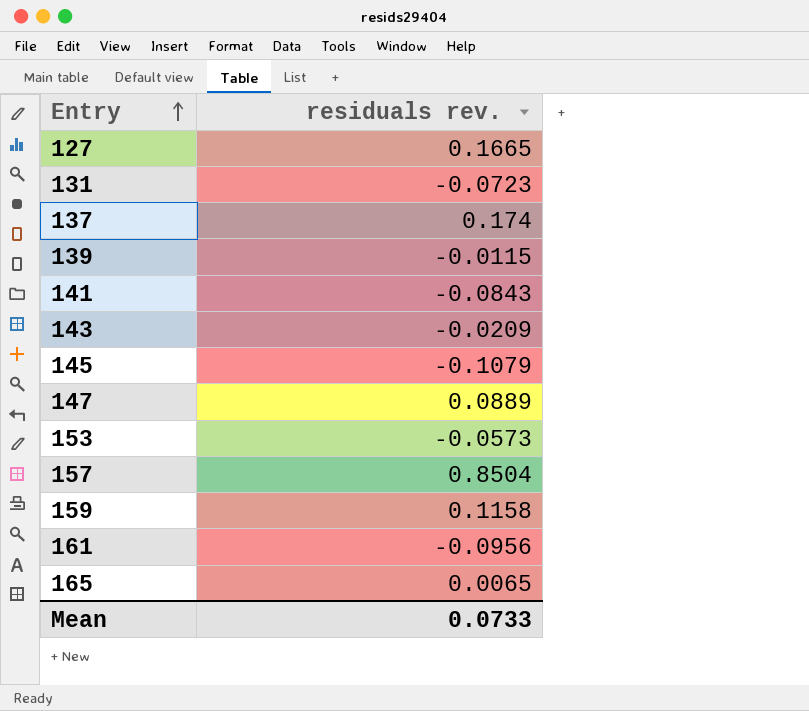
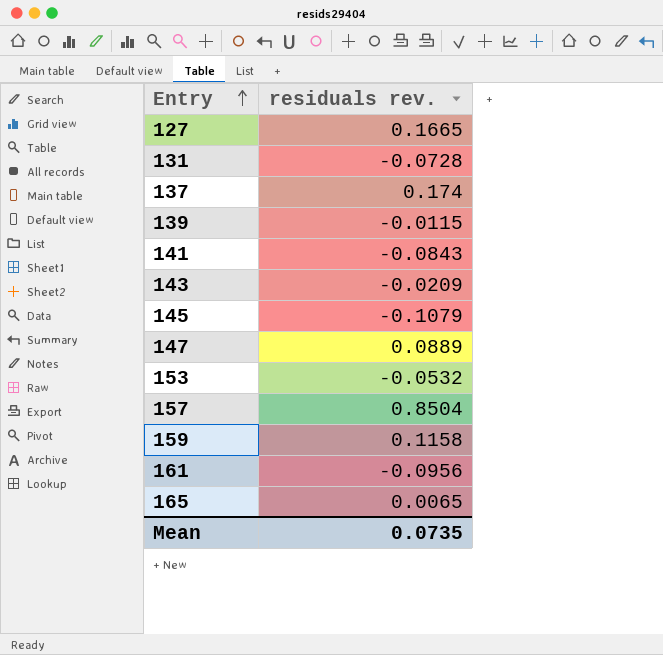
131 | residuals rev.: -0.0723 -> -0.0728
153 | residuals rev.: -0.0573 -> -0.0532
Mean | residuals rev.: 0.0733 -> 0.0735

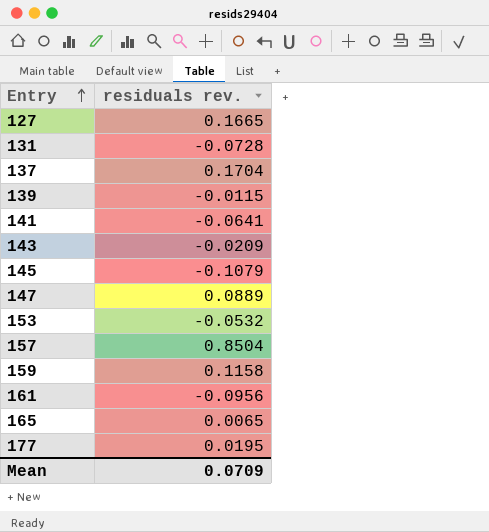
137 | residuals rev.: 0.174 -> 0.1704
141 | residuals rev.: -0.0843 -> -0.0641
row 177: none -> 0.0195
Mean | residuals rev.: 0.0735 -> 0.0709

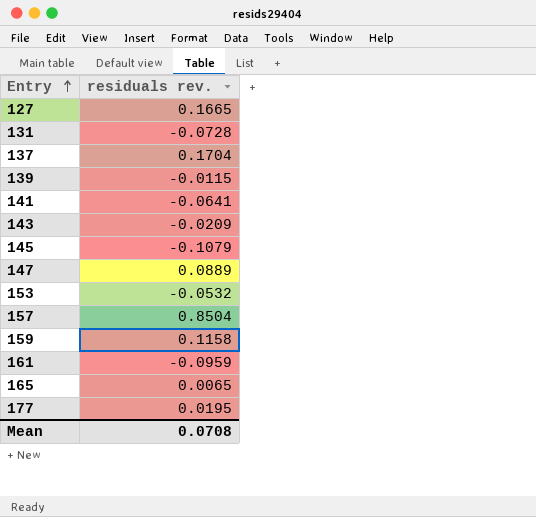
161 | residuals rev.: -0.0956 -> -0.0959
Mean | residuals rev.: 0.0709 -> 0.0708

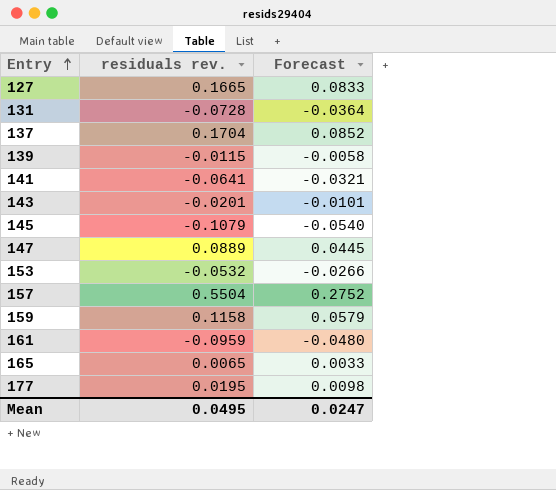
column Forecast | formula: none -> [residuals rev.] * 0.5
143 | residuals rev.: -0.0209 -> -0.0201
157 | residuals rev.: 0.8504 -> 0.5504
Mean | residuals rev.: 0.0708 -> 0.0495

